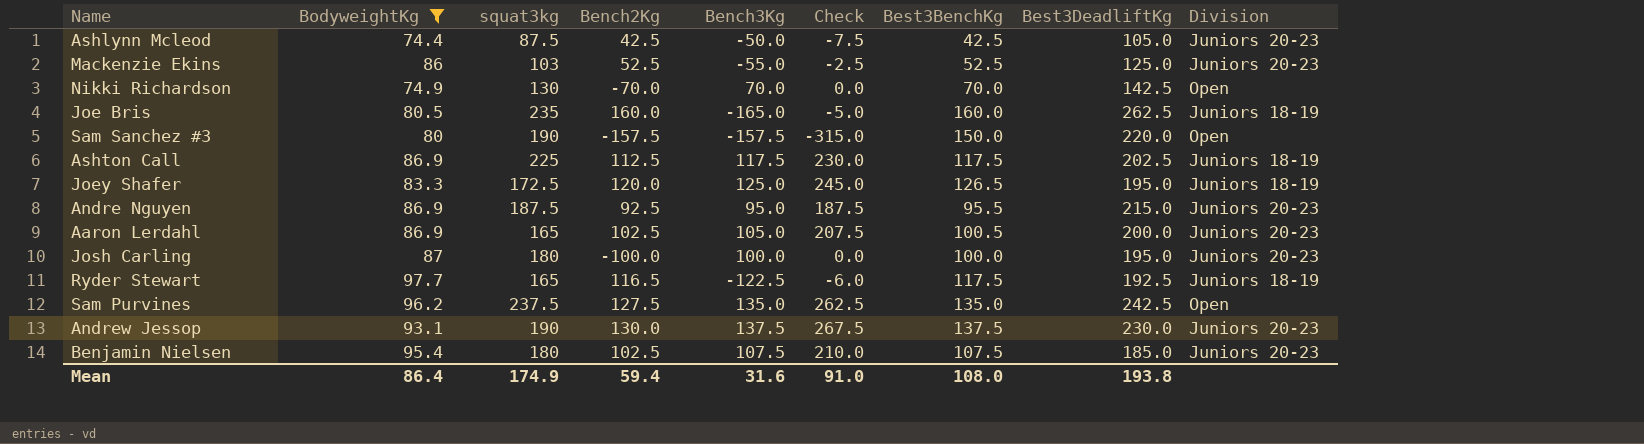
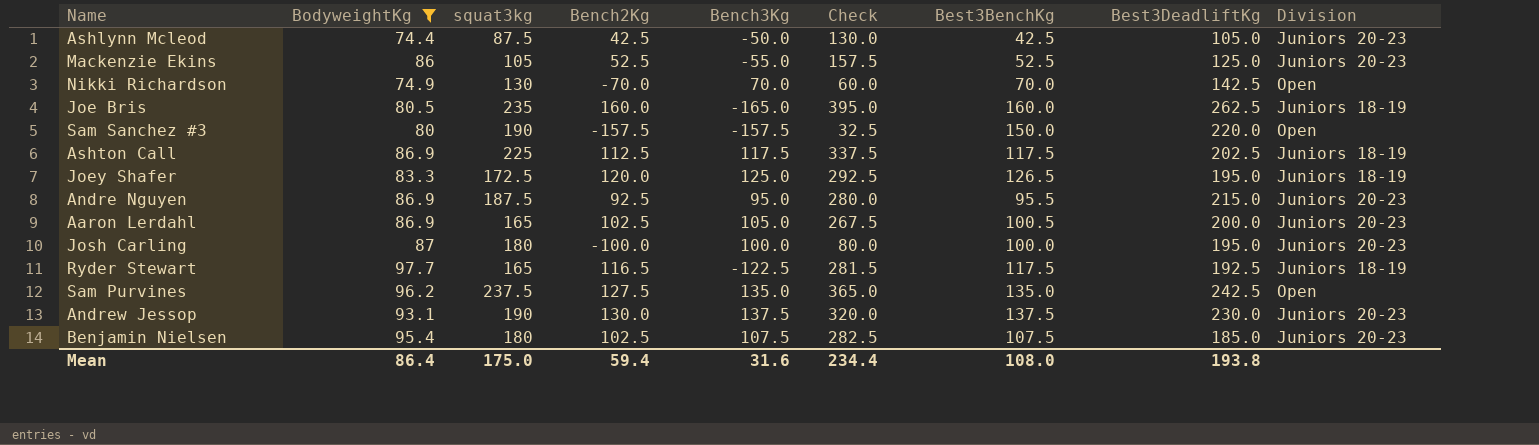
column Check | formula: [Bench2Kg] + [Bench3Kg] -> [squat3kg] + [Bench2Kg]
Mackenzie Ekins | squat3kg: 103 -> 105
Mean | squat3kg: 174.9 -> 175.0
Mean | Check: 91.0 -> 234.4

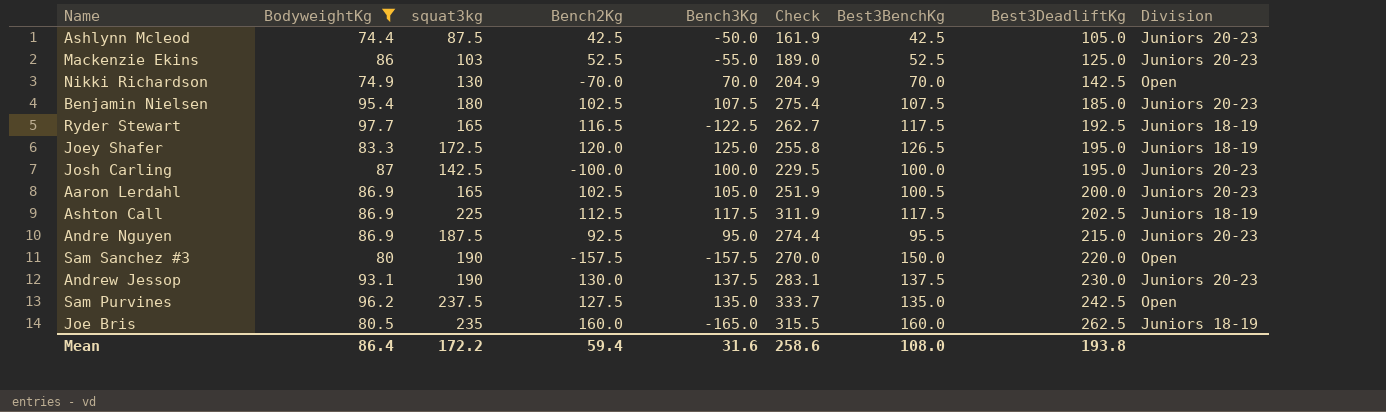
row order: none -> Best3DeadliftKg ascending
column Check | formula: [squat3kg] + [Bench2Kg] -> [BodyweightKg] + [squat3kg]
Mackenzie Ekins | squat3kg: 105 -> 103
Josh Carling | squat3kg: 180 -> 142.5
Mean | squat3kg: 175.0 -> 172.2
Mean | Check: 234.4 -> 258.6

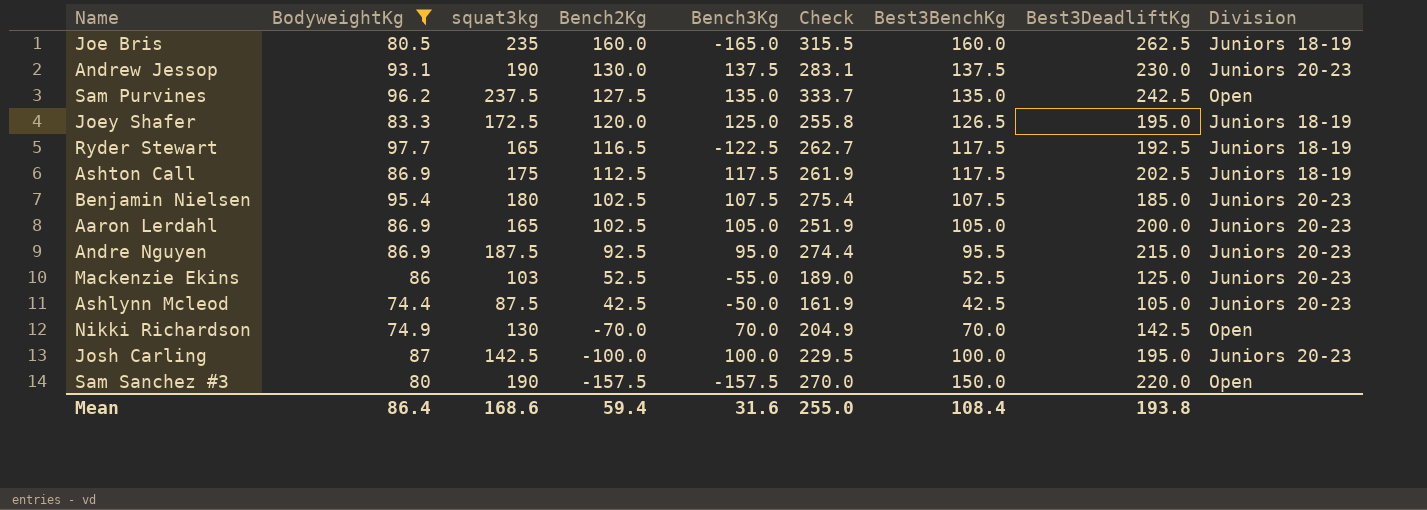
row order: Best3DeadliftKg ascending -> Bench2Kg descending
Ashton Call | squat3kg: 225 -> 175
Ashton Call | Check: 311.9 -> 261.9
Aaron Lerdahl | Best3BenchKg: 100.5 -> 105.0
Mean | squat3kg: 172.2 -> 168.6
Mean | Check: 258.6 -> 255.0
Mean | Best3BenchKg: 108.0 -> 108.4

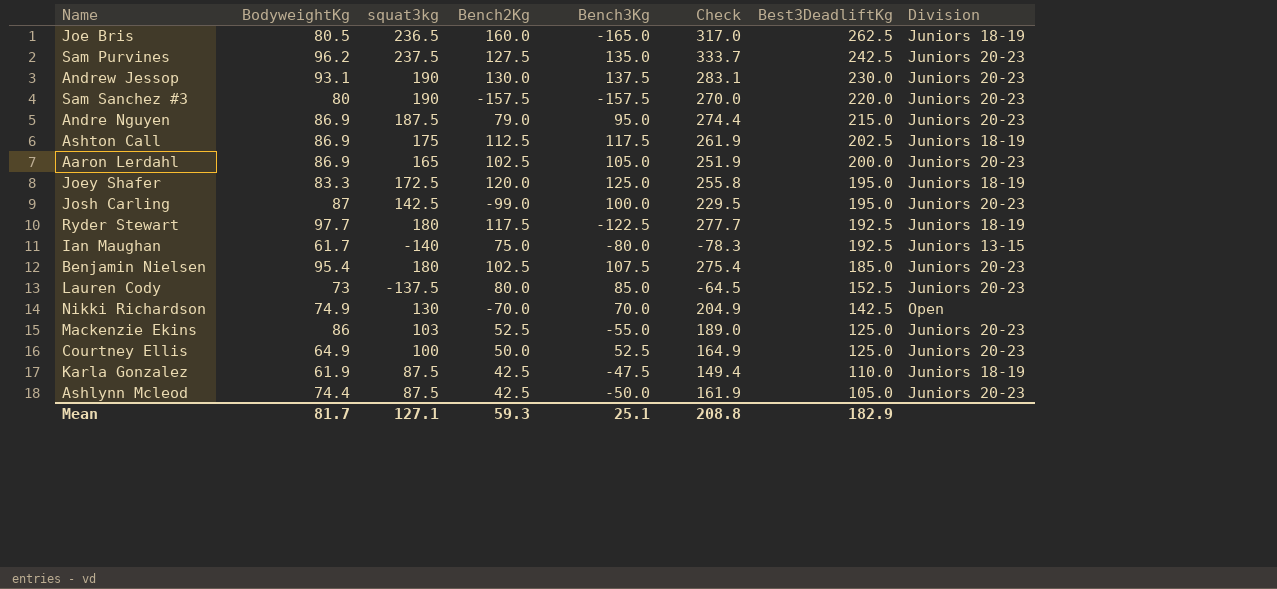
filter: BodyweightKg >= 74.4 -> none
row order: Bench2Kg descending -> Best3DeadliftKg descending
column Best3BenchKg | position: 7 -> none
Joe Bris | squat3kg: 235 -> 236.5
Joe Bris | Check: 315.5 -> 317.0
Sam Purvines | Division: Open -> Juniors 20-23
Sam Sanchez #3 | Division: Open -> Juniors 20-23
Andre Nguyen | Bench2Kg: 92.5 -> 79.0
Josh Carling | Bench2Kg: -100.0 -> -99.0
Ryder Stewart | squat3kg: 165 -> 180
Ryder Stewart | Bench2Kg: 116.5 -> 117.5
Ryder Stewart | Check: 262.7 -> 277.7
Mean | BodyweightKg: 86.4 -> 81.7
Mean | squat3kg: 168.6 -> 127.1
Mean | Bench2Kg: 59.4 -> 59.3
Mean | Bench3Kg: 31.6 -> 25.1
Mean | Check: 255.0 -> 208.8
Mean | Best3DeadliftKg: 193.8 -> 182.9

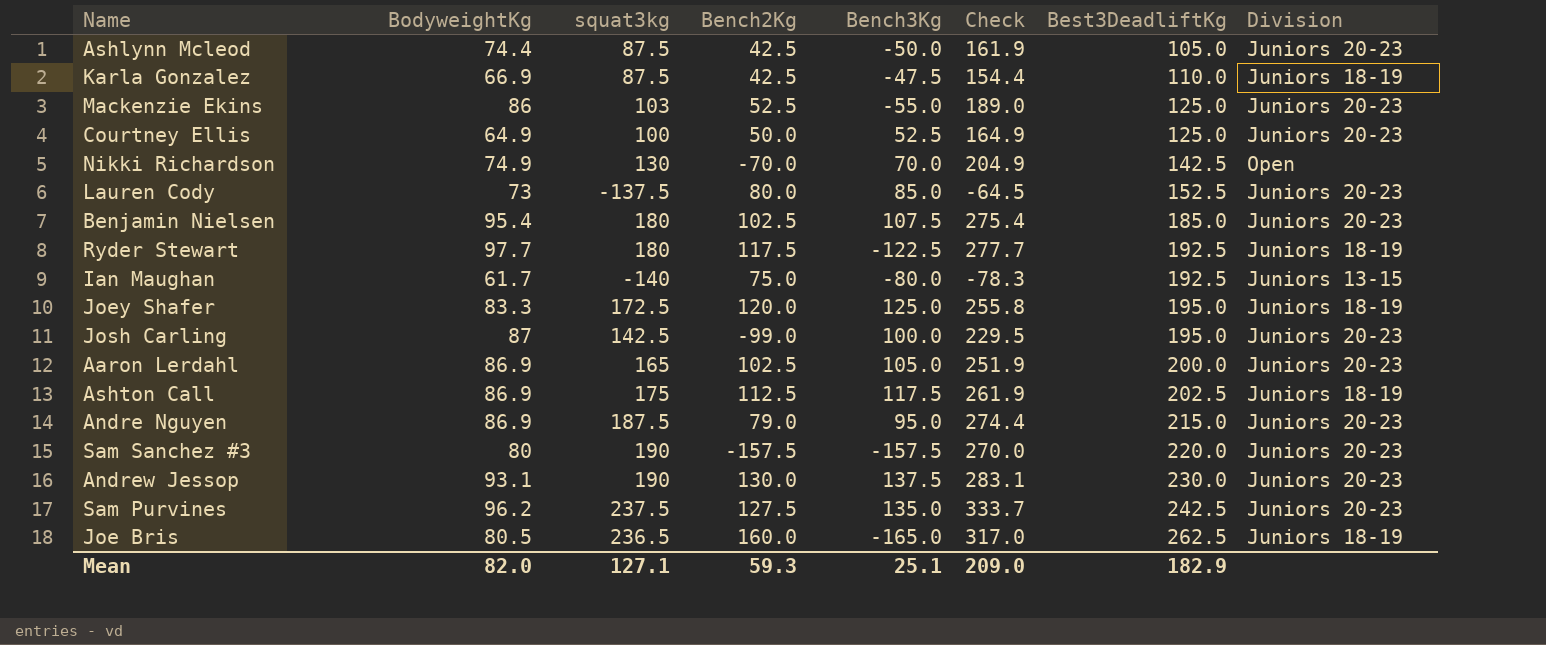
row order: Best3DeadliftKg descending -> Best3DeadliftKg ascending
Karla Gonzalez | BodyweightKg: 61.9 -> 66.9
Karla Gonzalez | Check: 149.4 -> 154.4
Mean | BodyweightKg: 81.7 -> 82.0
Mean | Check: 208.8 -> 209.0

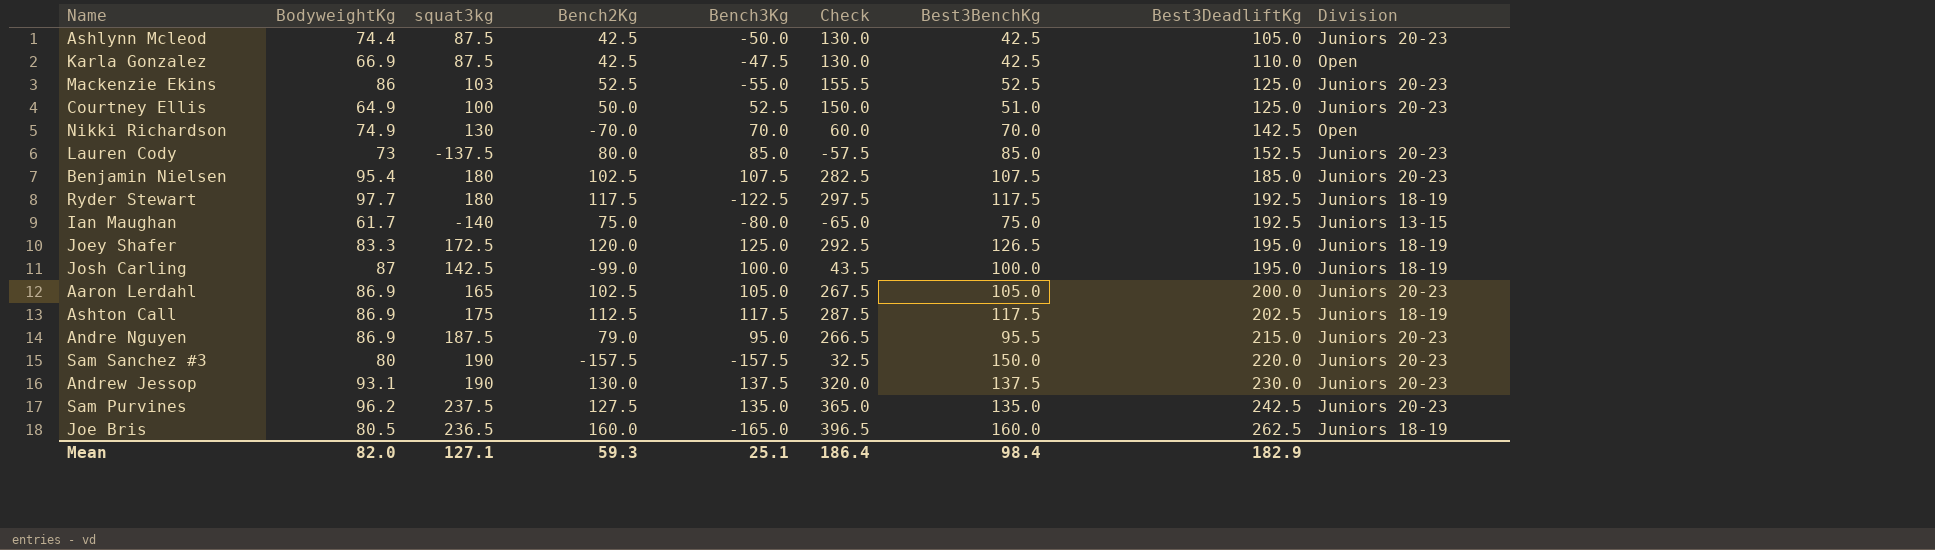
column Check | formula: [BodyweightKg] + [squat3kg] -> [squat3kg] + [Bench2Kg]
column Best3BenchKg | position: none -> 7
Karla Gonzalez | Division: Juniors 18-19 -> Open
Josh Carling | Division: Juniors 20-23 -> Juniors 18-19
Mean | Check: 209.0 -> 186.4

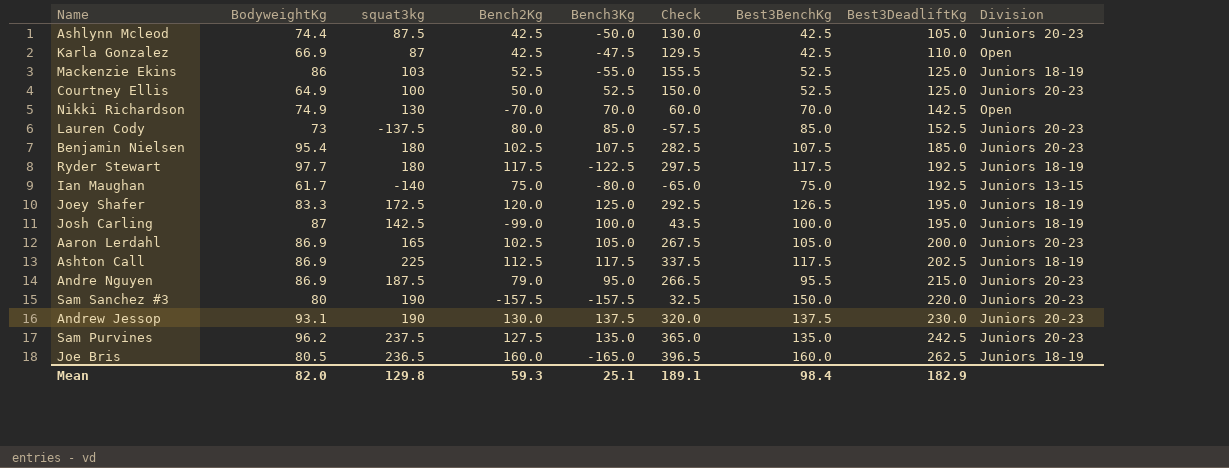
Karla Gonzalez | squat3kg: 87.5 -> 87
Karla Gonzalez | Check: 130.0 -> 129.5
Mackenzie Ekins | Division: Juniors 20-23 -> Juniors 18-19
Courtney Ellis | Best3BenchKg: 51.0 -> 52.5
Ashton Call | squat3kg: 175 -> 225
Ashton Call | Check: 287.5 -> 337.5
Mean | squat3kg: 127.1 -> 129.8
Mean | Check: 186.4 -> 189.1

